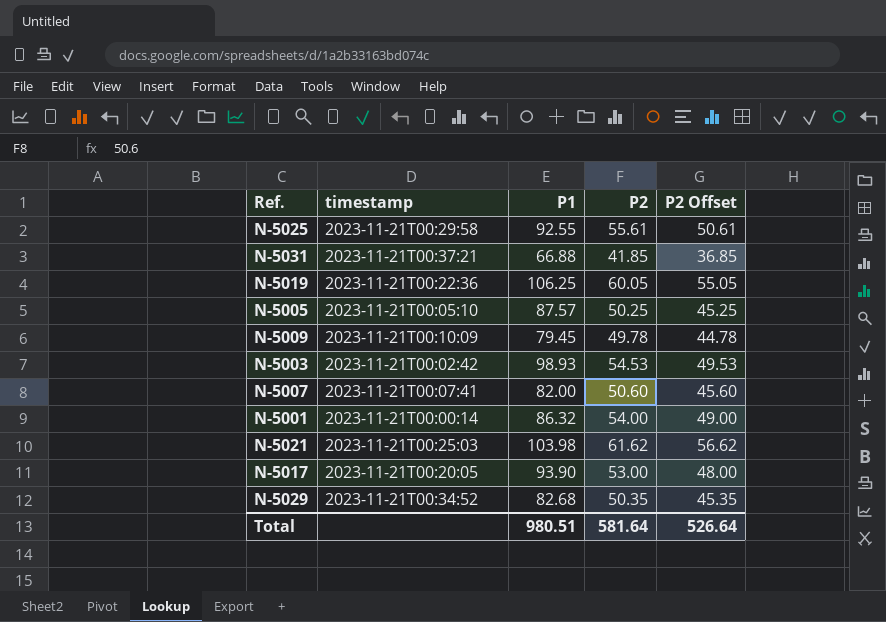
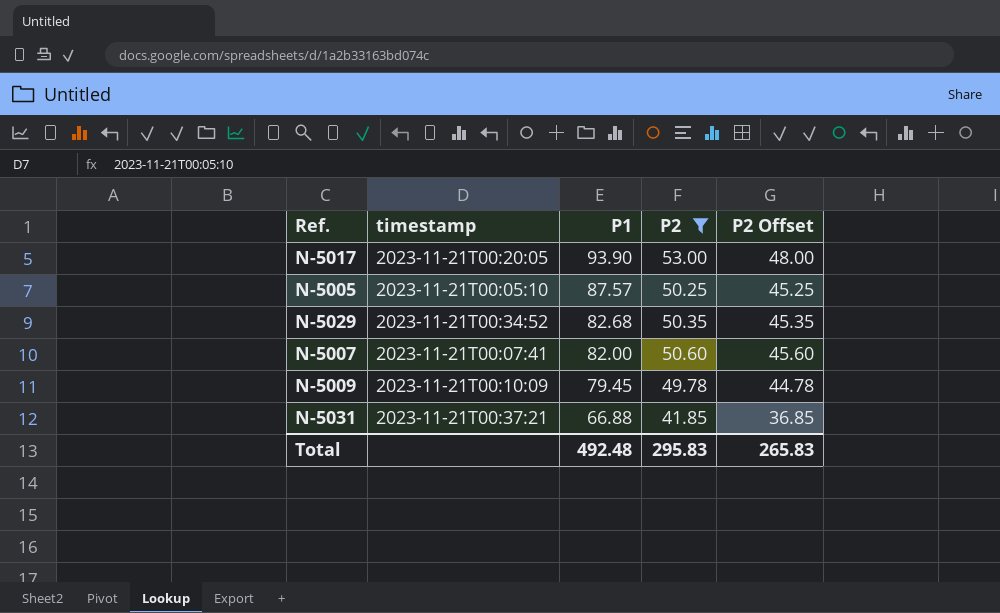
filter: none -> P2 <= 53.00
row order: none -> P1 descending
Total | P1: 980.51 -> 492.48
Total | P2: 581.64 -> 295.83
Total | P2 Offset: 526.64 -> 265.83

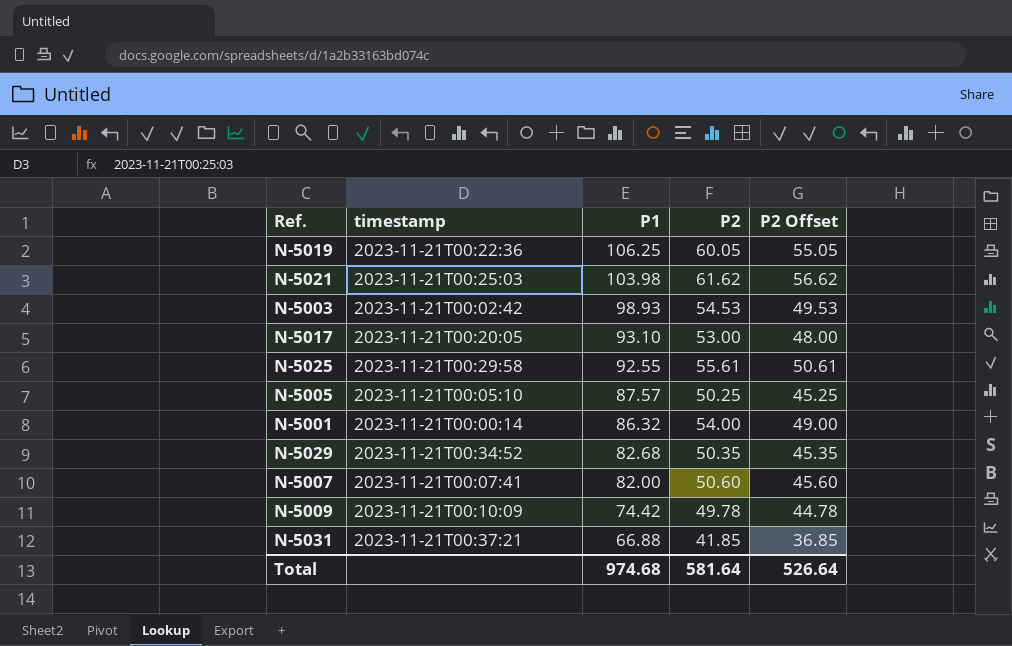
filter: P2 <= 53.00 -> none
N-5017 | P1: 93.90 -> 93.10
N-5009 | P1: 79.45 -> 74.42
Total | P1: 492.48 -> 974.68
Total | P2: 295.83 -> 581.64
Total | P2 Offset: 265.83 -> 526.64

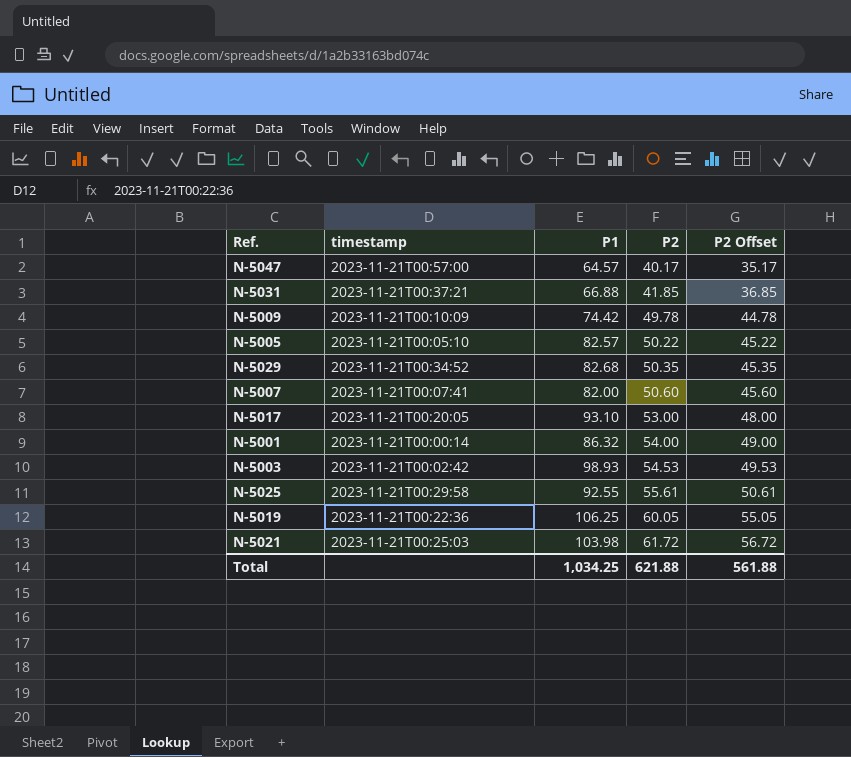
row order: P1 descending -> P2 ascending
row N-5047: none -> 2023-11-21T00:57:00 | 64.57 | 40.17 | 35.17
N-5005 | P1: 87.57 -> 82.57
N-5005 | P2: 50.25 -> 50.22
N-5005 | P2 Offset: 45.25 -> 45.22
N-5021 | P2: 61.62 -> 61.72
N-5021 | P2 Offset: 56.62 -> 56.72
Total | P1: 974.68 -> 1,034.25
Total | P2: 581.64 -> 621.88
Total | P2 Offset: 526.64 -> 561.88

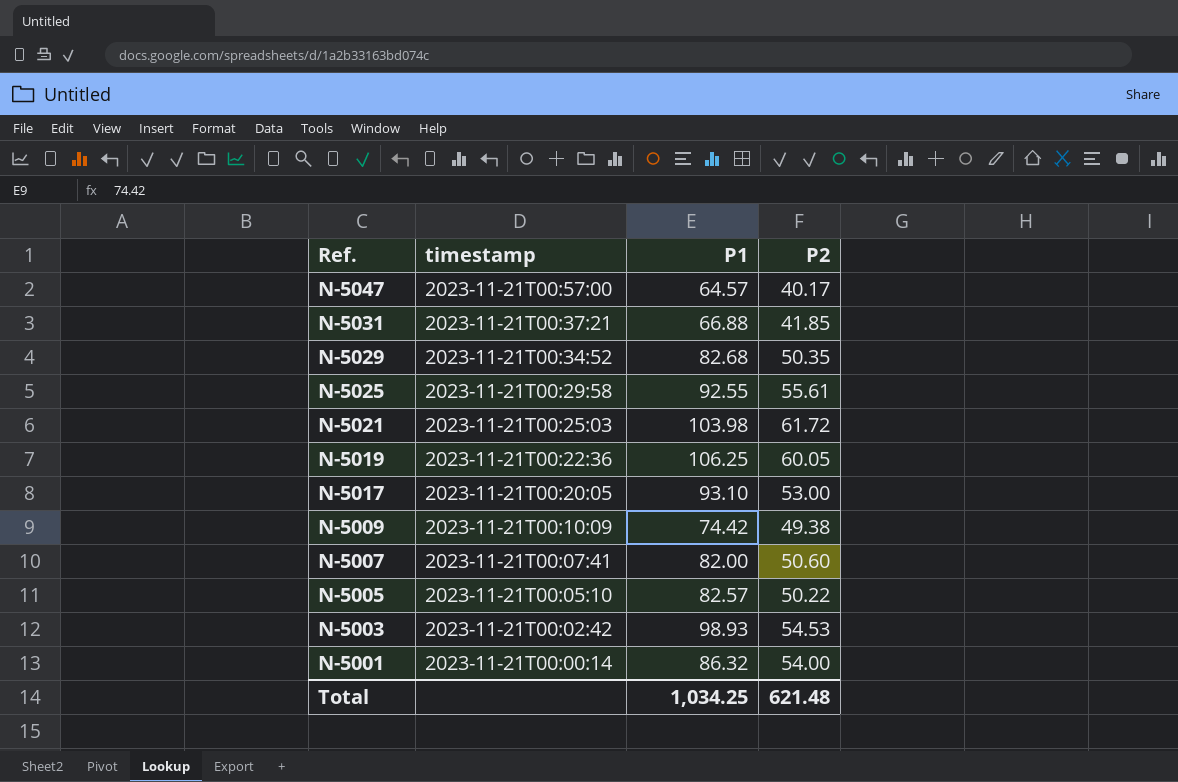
row order: P2 ascending -> Ref. descending
column P2 Offset | formula: [P2] - 5 -> none
N-5009 | P2: 49.78 -> 49.38
Total | P2: 621.88 -> 621.48

